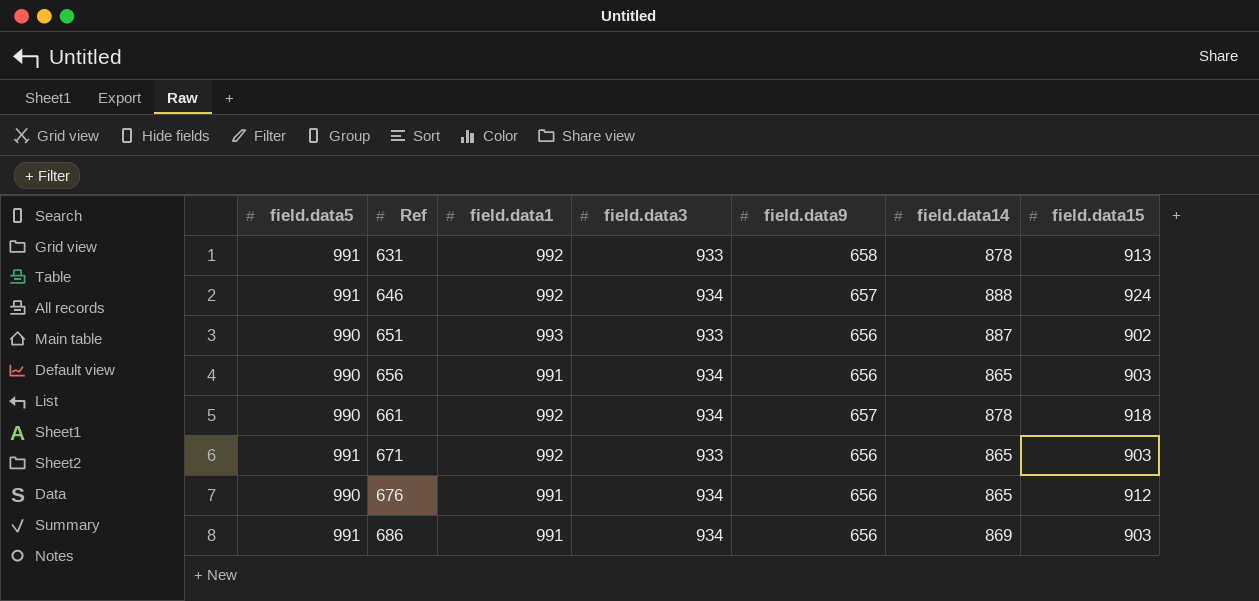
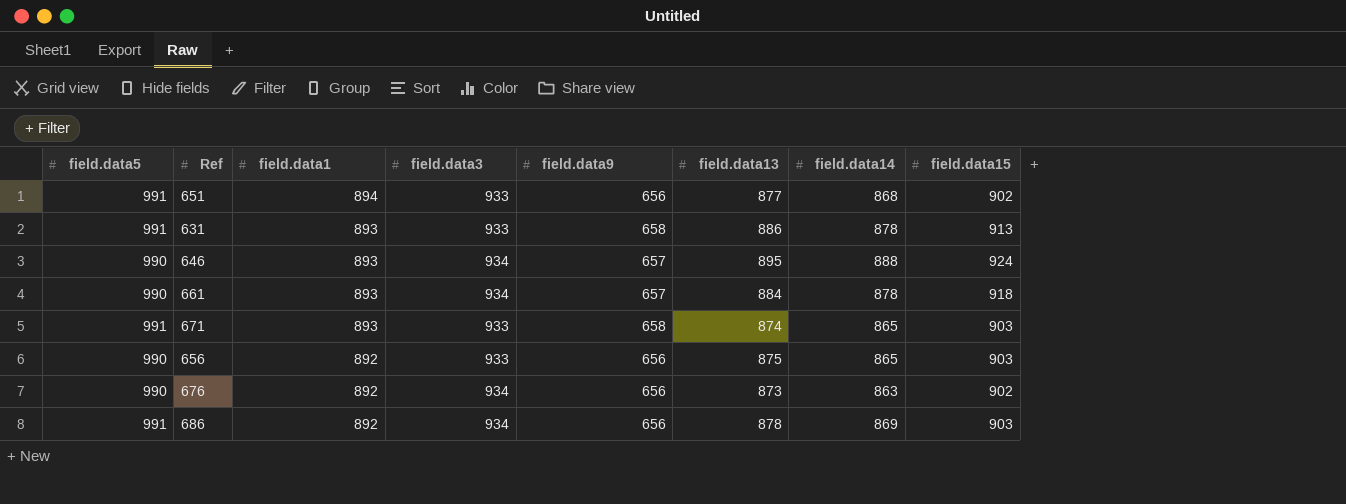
row order: Ref ascending -> field.data1 descending
column field.data13 | position: none -> 6
651 | field.data5: 990 -> 991
651 | field.data1: 993 -> 894
651 | field.data14: 887 -> 868
631 | field.data1: 992 -> 893
646 | field.data5: 991 -> 990
646 | field.data1: 992 -> 893
661 | field.data1: 992 -> 893
671 | field.data1: 992 -> 893
671 | field.data9: 656 -> 658
656 | field.data1: 991 -> 892
656 | field.data3: 934 -> 933
676 | field.data1: 991 -> 892
676 | field.data14: 865 -> 863
676 | field.data15: 912 -> 902
686 | field.data1: 991 -> 892

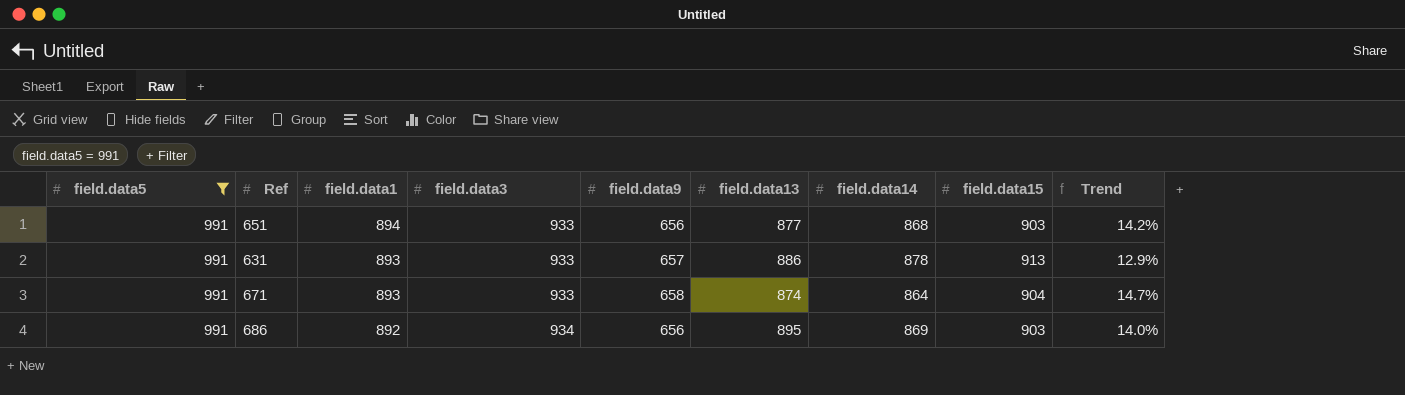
filter: none -> field.data5 = 991
column Trend | formula: none -> ([field.data5] - [field.data14]) / [field.data14]
651 | field.data15: 902 -> 903
631 | field.data9: 658 -> 657
671 | field.data14: 865 -> 864
671 | field.data15: 903 -> 904
686 | field.data13: 878 -> 895

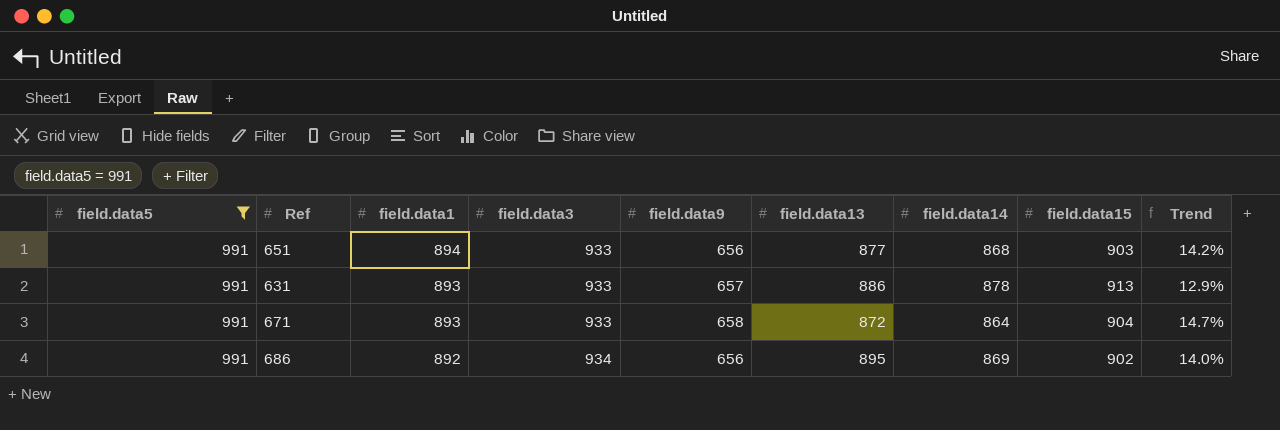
671 | field.data13: 874 -> 872
686 | field.data15: 903 -> 902

